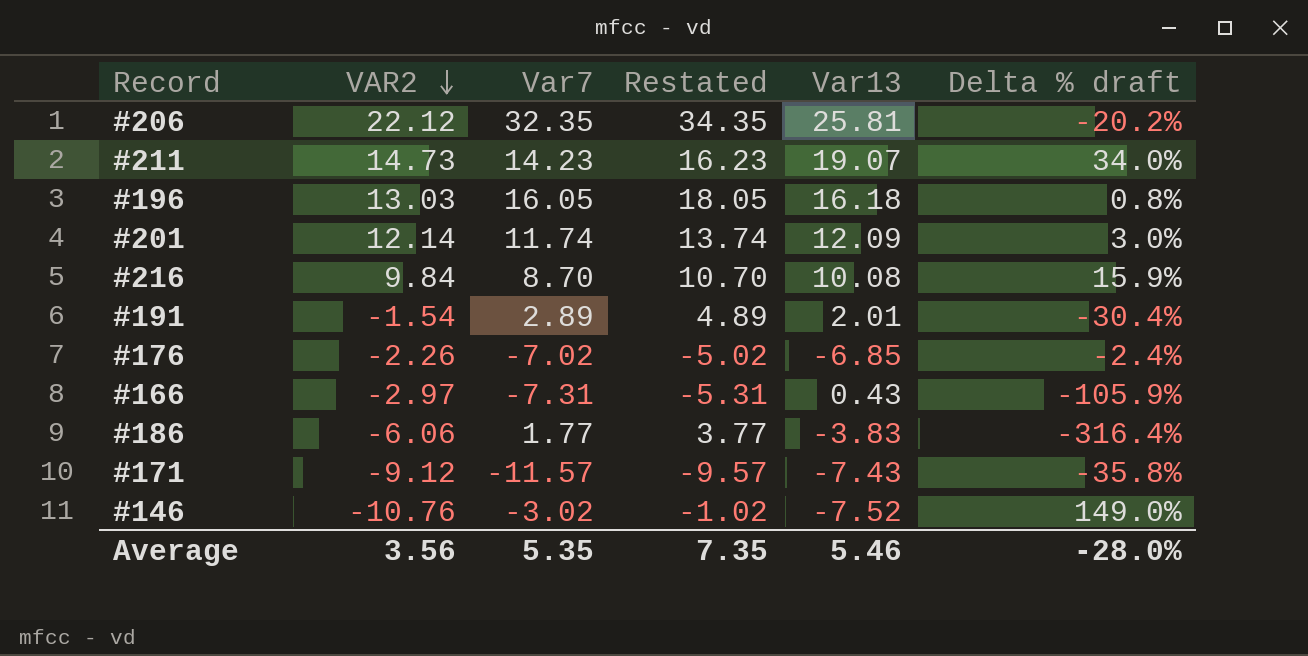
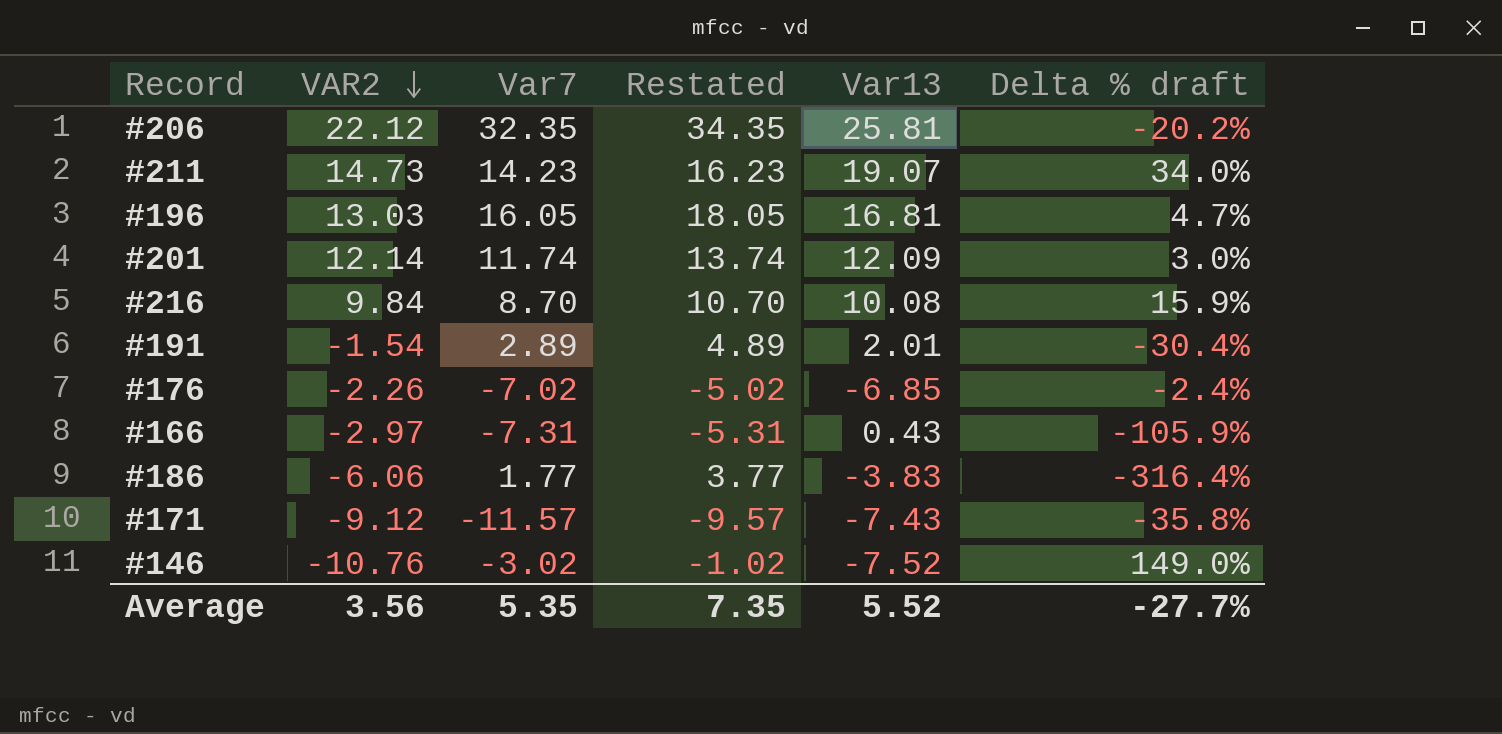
#196 | Var13: 16.18 -> 16.81
#196 | Delta % draft: 0.8% -> 4.7%
Average | Var13: 5.46 -> 5.52
Average | Delta % draft: -28.0% -> -27.7%

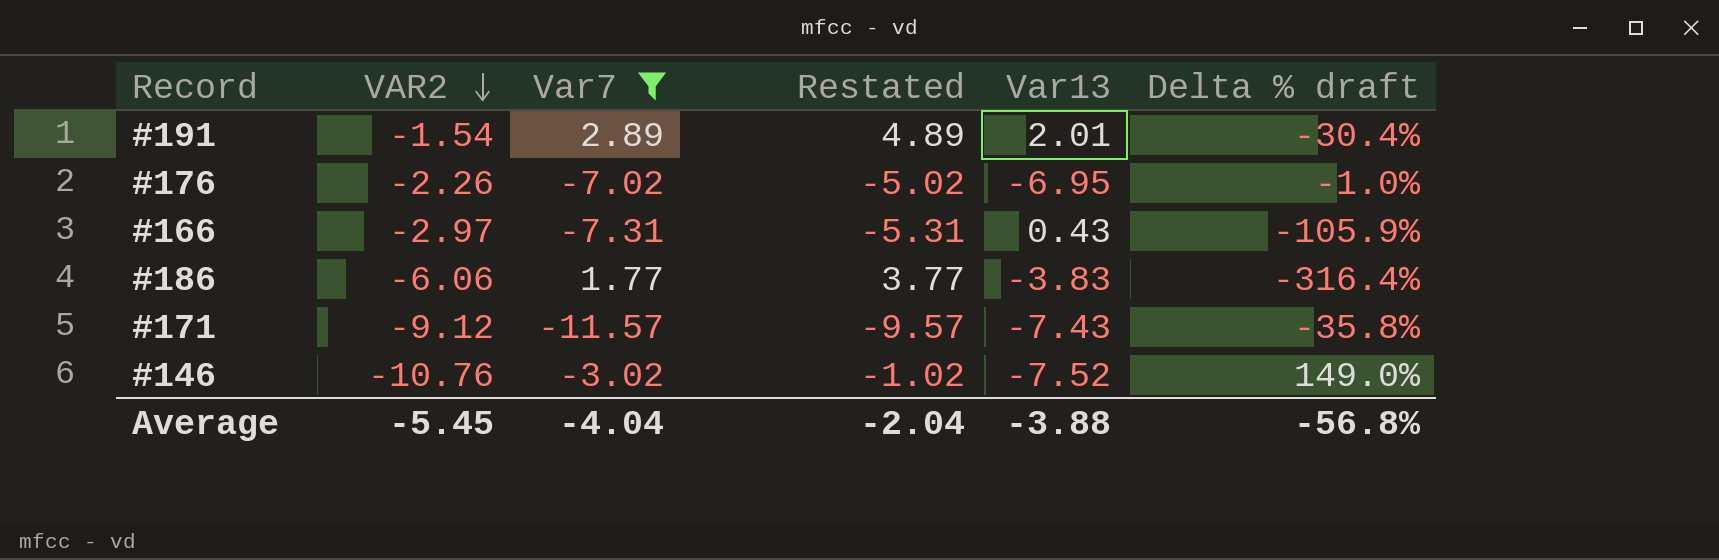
filter: none -> Var7 <= 2.89
#176 | Var13: -6.85 -> -6.95
#176 | Delta % draft: -2.4% -> -1.0%
Average | VAR2: 3.56 -> -5.45
Average | Var7: 5.35 -> -4.04
Average | Restated: 7.35 -> -2.04
Average | Var13: 5.52 -> -3.88
Average | Delta % draft: -27.7% -> -56.8%

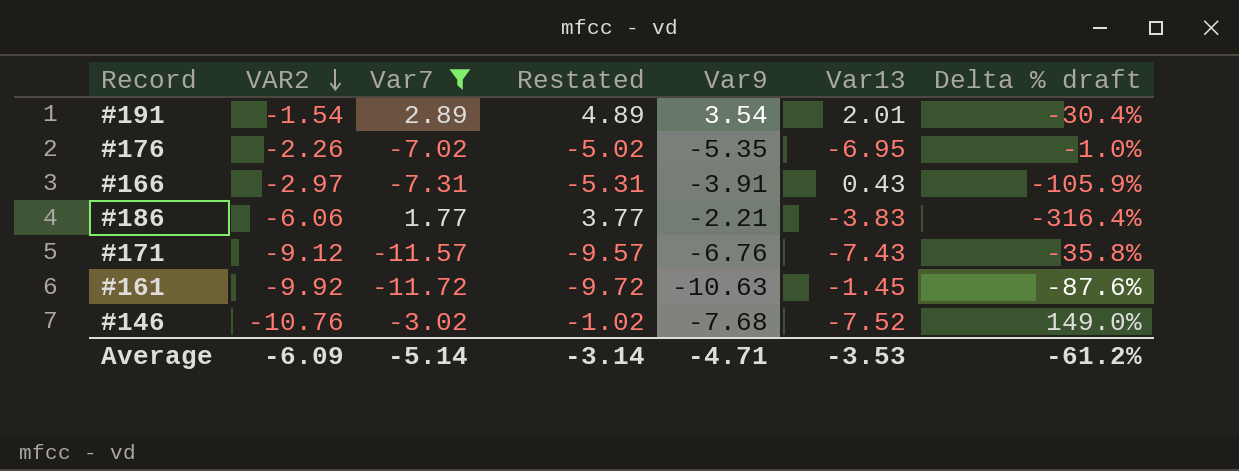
column Var9 | position: none -> 5
row #161: none -> -9.92 | -11.72 | -9.72 | -10.63 | -1.45 | -87.6%
Average | VAR2: -5.45 -> -6.09
Average | Var7: -4.04 -> -5.14
Average | Restated: -2.04 -> -3.14
Average | Var13: -3.88 -> -3.53
Average | Delta % draft: -56.8% -> -61.2%

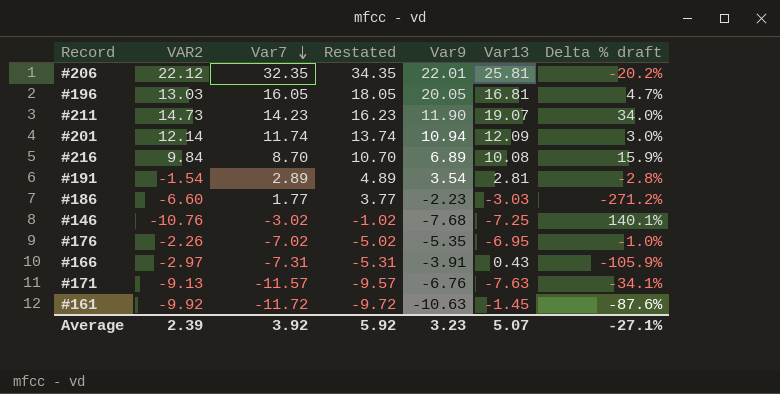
filter: Var7 <= 2.89 -> none
row order: VAR2 descending -> Var7 descending
#191 | Var13: 2.01 -> 2.81
#191 | Delta % draft: -30.4% -> -2.8%
#186 | VAR2: -6.06 -> -6.60
#186 | Var9: -2.21 -> -2.23
#186 | Var13: -3.83 -> -3.03
#186 | Delta % draft: -316.4% -> -271.2%
#146 | Var13: -7.52 -> -7.25
#146 | Delta % draft: 149.0% -> 140.1%
#171 | VAR2: -9.12 -> -9.13
#171 | Var13: -7.43 -> -7.63
#171 | Delta % draft: -35.8% -> -34.1%
Average | VAR2: -6.09 -> 2.39
Average | Var7: -5.14 -> 3.92
Average | Restated: -3.14 -> 5.92
Average | Var9: -4.71 -> 3.23
Average | Var13: -3.53 -> 5.07
Average | Delta % draft: -61.2% -> -27.1%

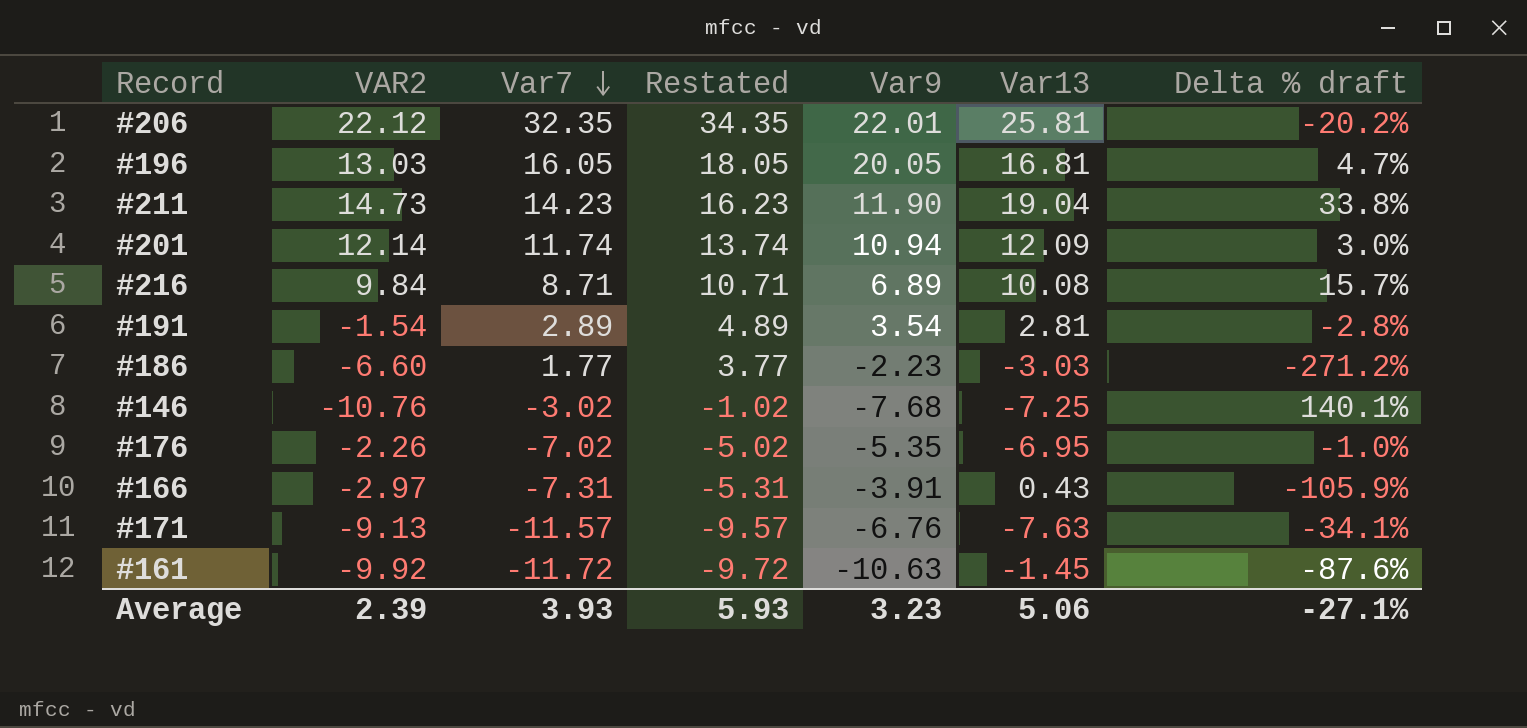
#211 | Var13: 19.07 -> 19.04
#211 | Delta % draft: 34.0% -> 33.8%
#216 | Var7: 8.70 -> 8.71
#216 | Restated: 10.70 -> 10.71
#216 | Delta % draft: 15.9% -> 15.7%
Average | Var7: 3.92 -> 3.93
Average | Restated: 5.92 -> 5.93
Average | Var13: 5.07 -> 5.06

